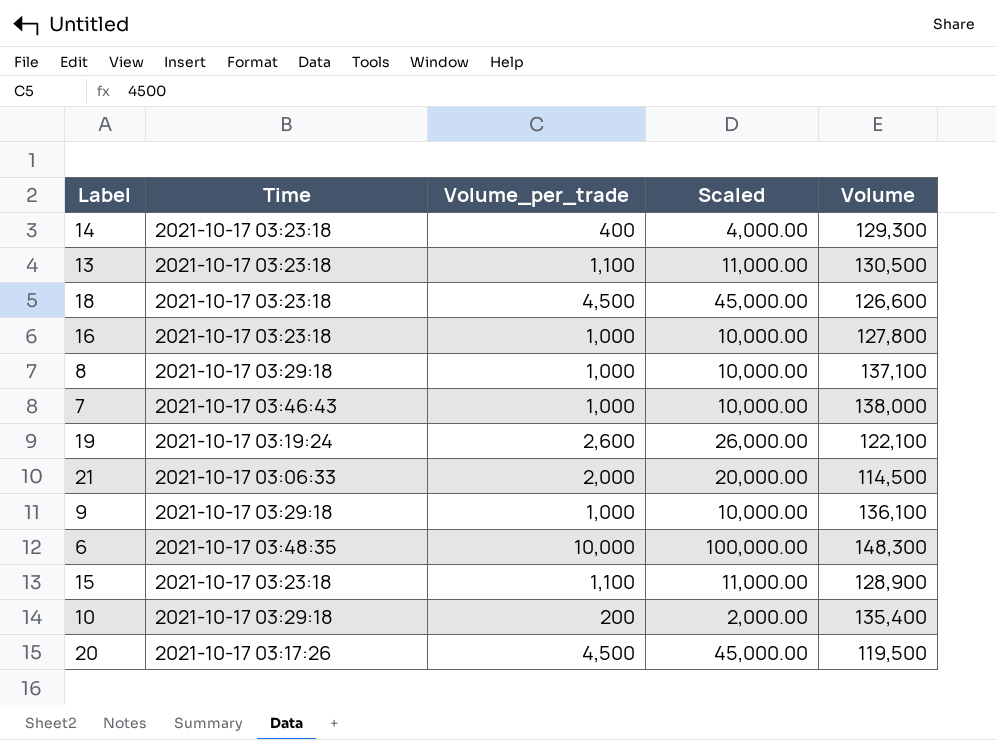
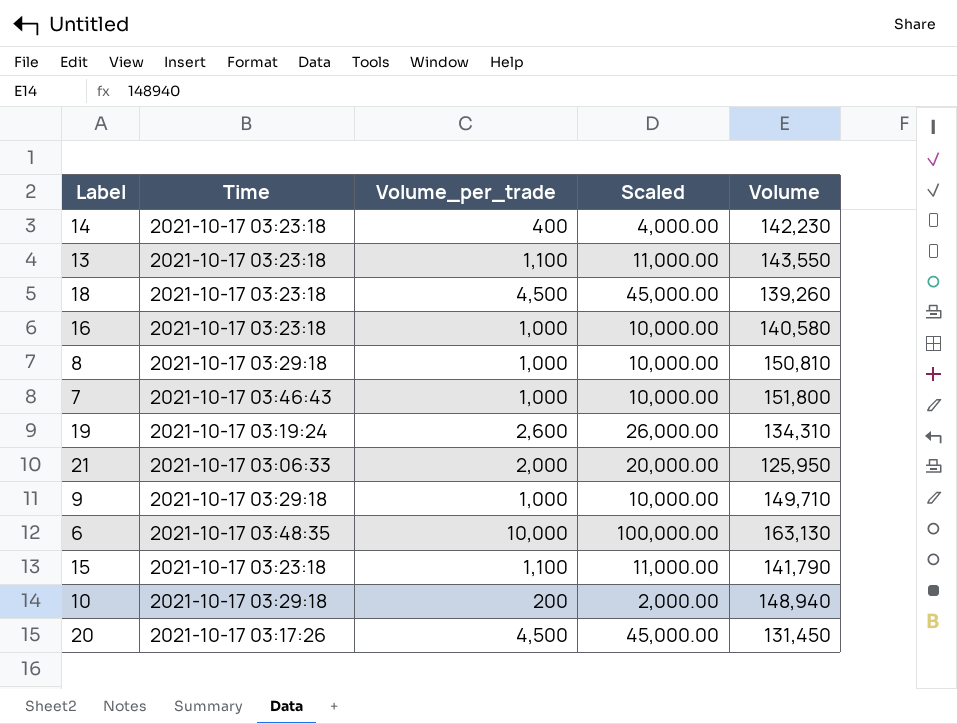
14 | Volume: 129,300 -> 142,230
13 | Volume: 130,500 -> 143,550
18 | Volume: 126,600 -> 139,260
16 | Volume: 127,800 -> 140,580
8 | Volume: 137,100 -> 150,810
7 | Volume: 138,000 -> 151,800
19 | Volume: 122,100 -> 134,310
21 | Volume: 114,500 -> 125,950
9 | Volume: 136,100 -> 149,710
6 | Volume: 148,300 -> 163,130
15 | Volume: 128,900 -> 141,790
10 | Volume: 135,400 -> 148,940
20 | Volume: 119,500 -> 131,450

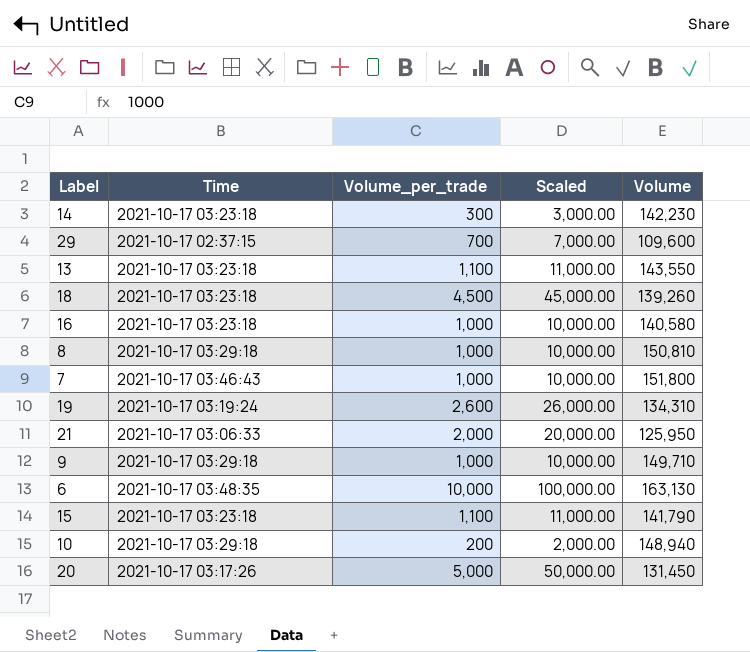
14 | Volume_per_trade: 400 -> 300
14 | Scaled: 4,000.00 -> 3,000.00
row 29: none -> 2021-10-17 02:37:15 | 700 | 7,000.00 | 109,600
20 | Volume_per_trade: 4,500 -> 5,000
20 | Scaled: 45,000.00 -> 50,000.00

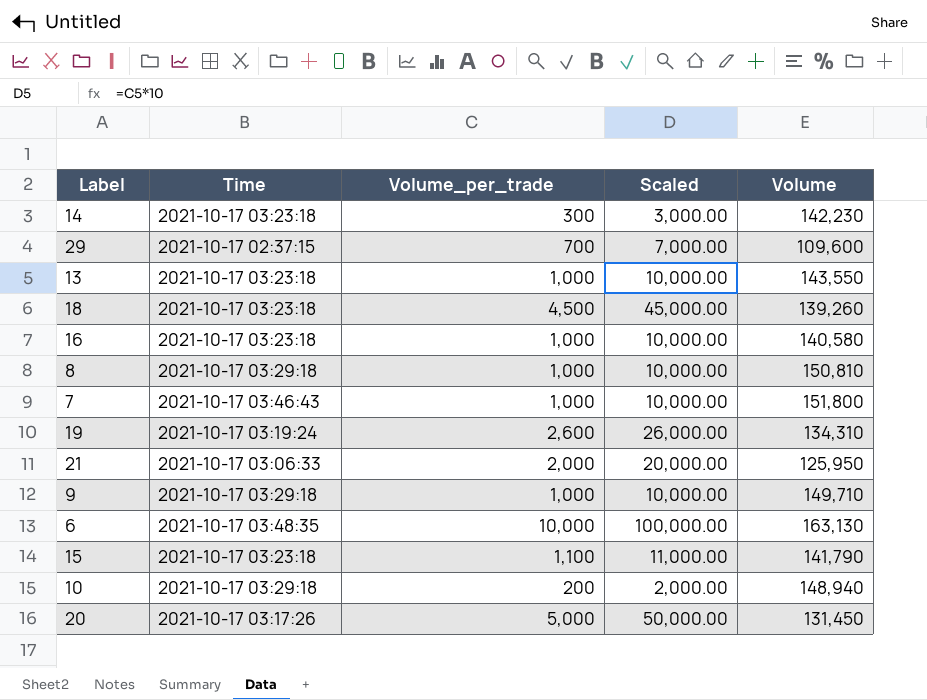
13 | Volume_per_trade: 1,100 -> 1,000
13 | Scaled: 11,000.00 -> 10,000.00

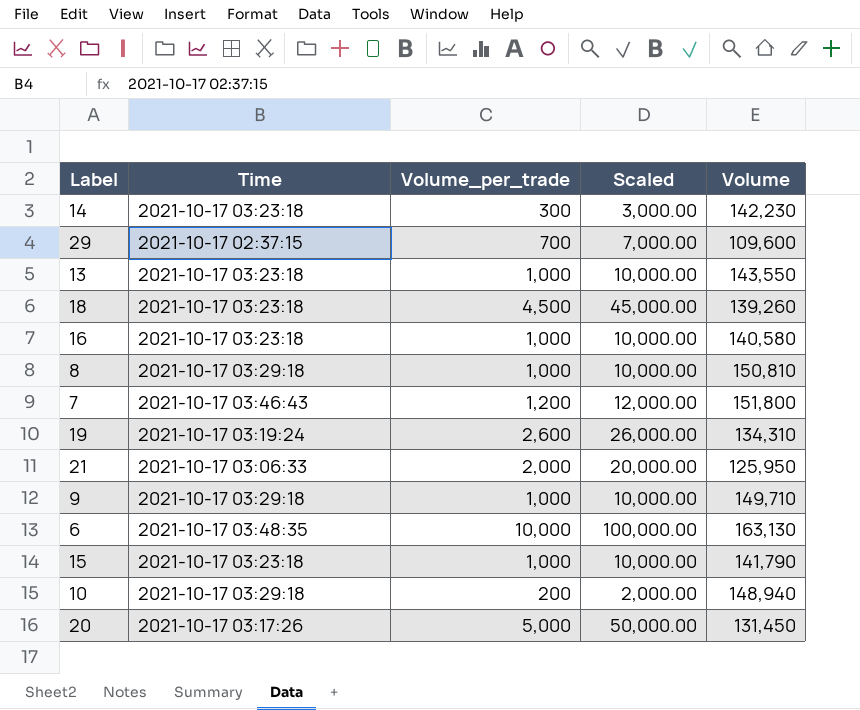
7 | Volume_per_trade: 1,000 -> 1,200
7 | Scaled: 10,000.00 -> 12,000.00
15 | Volume_per_trade: 1,100 -> 1,000
15 | Scaled: 11,000.00 -> 10,000.00

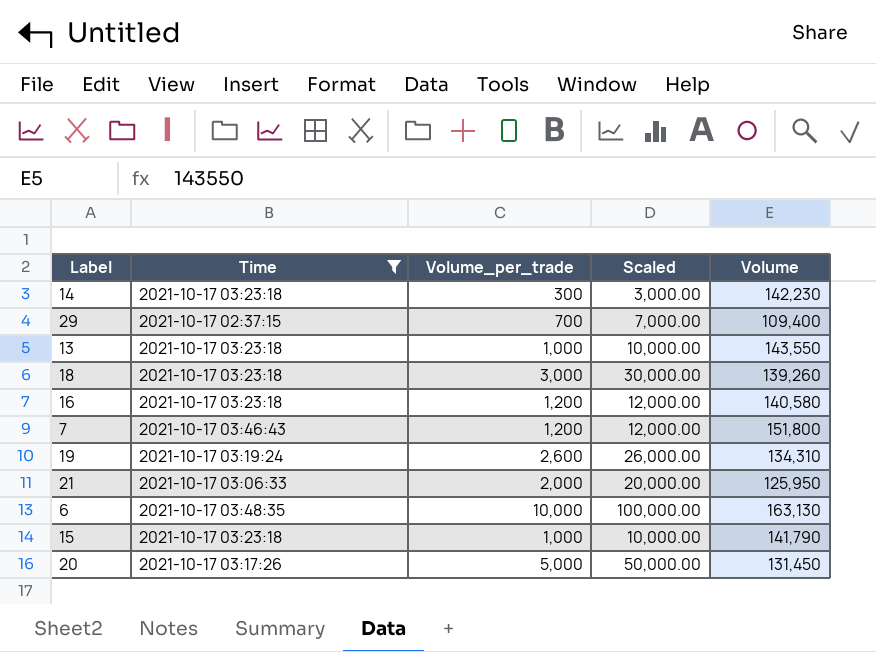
filter: none -> Time != 2021-10-17 03:29:18
29 | Volume: 109,600 -> 109,400
18 | Volume_per_trade: 4,500 -> 3,000
18 | Scaled: 45,000.00 -> 30,000.00
16 | Volume_per_trade: 1,000 -> 1,200
16 | Scaled: 10,000.00 -> 12,000.00

